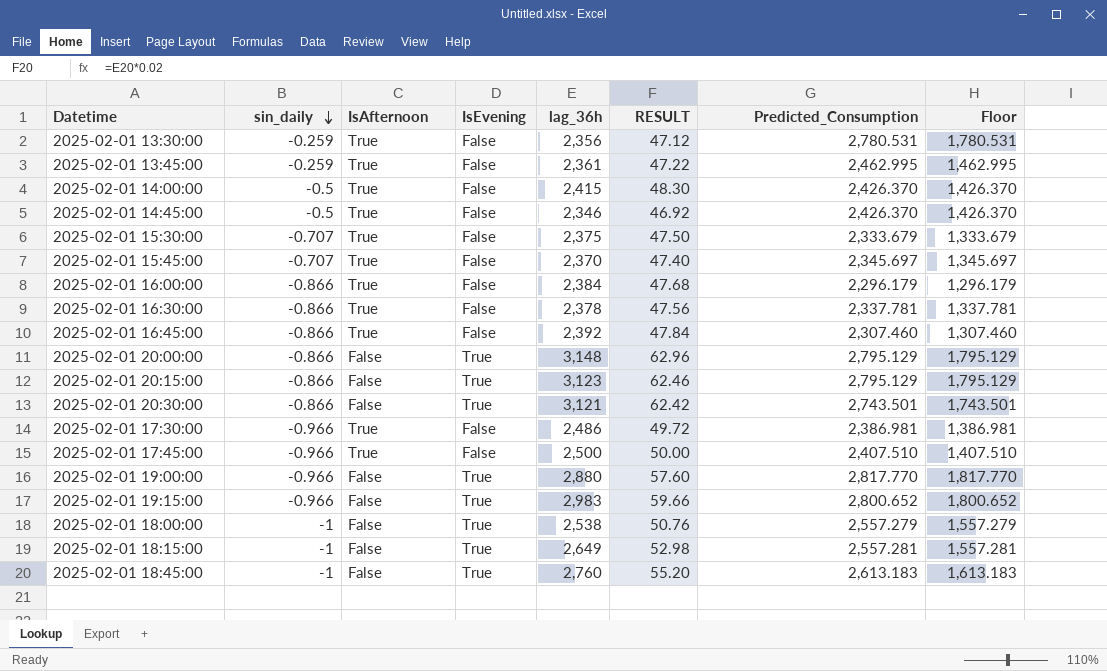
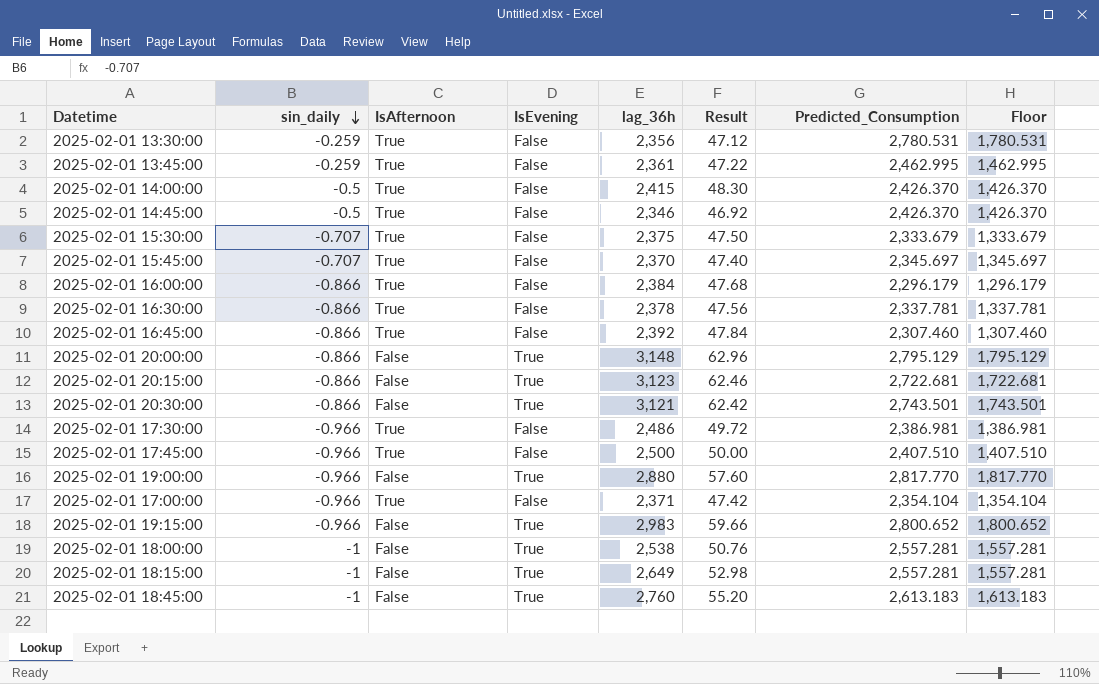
column name: RESULT -> Result
2025-02-01 20:15:00 | Predicted_Consumption: 2,795.129 -> 2,722.681
2025-02-01 20:15:00 | Floor: 1,795.129 -> 1,722.681
row 2025-02-01 17:00:00: none -> -0.966 | True | False | 2,371 | 47.42 | 2,354.104 | 1,354.104
2025-02-01 18:00:00 | Predicted_Consumption: 2,557.279 -> 2,557.281
2025-02-01 18:00:00 | Floor: 1,557.279 -> 1,557.281

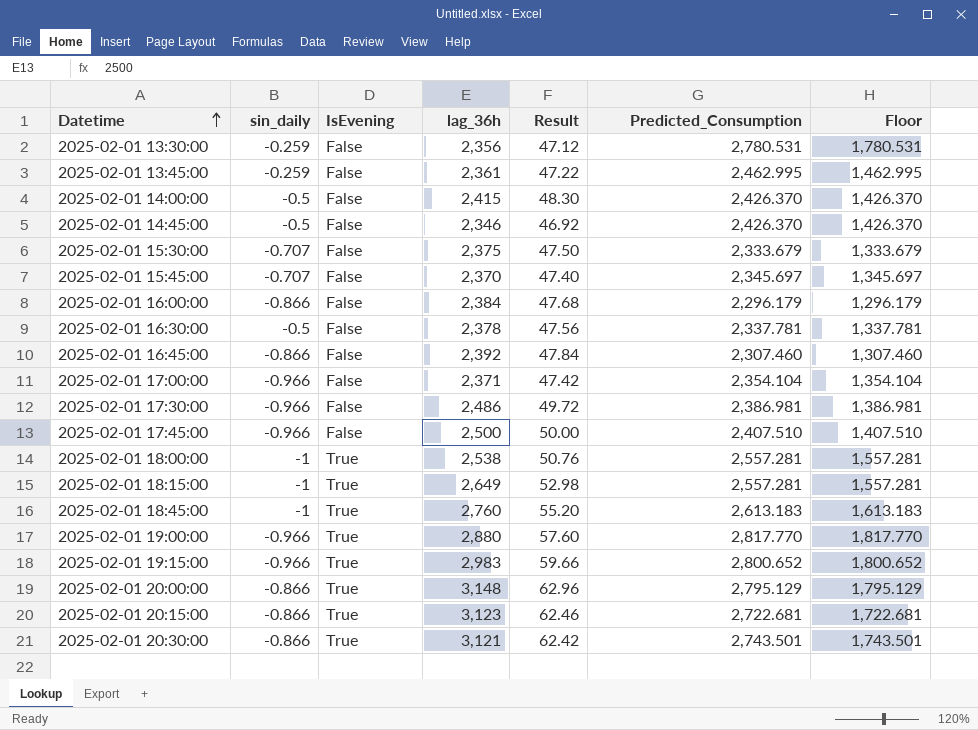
row order: sin_daily descending -> Datetime ascending
column IsAfternoon | position: 3 -> none
2025-02-01 16:30:00 | sin_daily: -0.866 -> -0.5

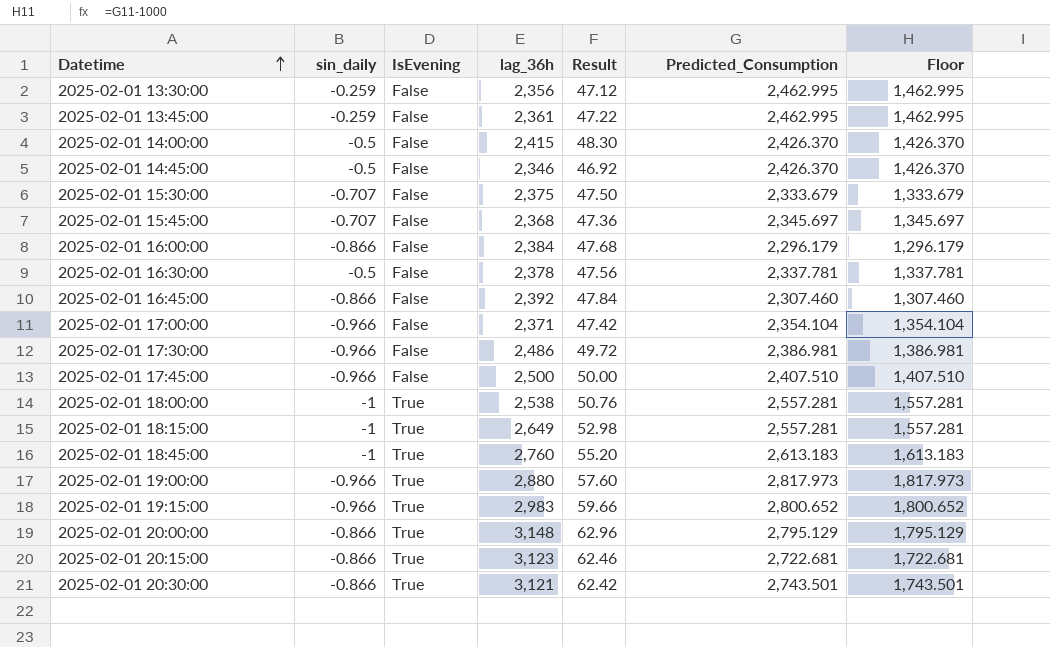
2025-02-01 13:30:00 | Predicted_Consumption: 2,780.531 -> 2,462.995
2025-02-01 13:30:00 | Floor: 1,780.531 -> 1,462.995
2025-02-01 15:45:00 | lag_36h: 2,370 -> 2,368
2025-02-01 15:45:00 | Result: 47.40 -> 47.36
2025-02-01 19:00:00 | Predicted_Consumption: 2,817.770 -> 2,817.973
2025-02-01 19:00:00 | Floor: 1,817.770 -> 1,817.973

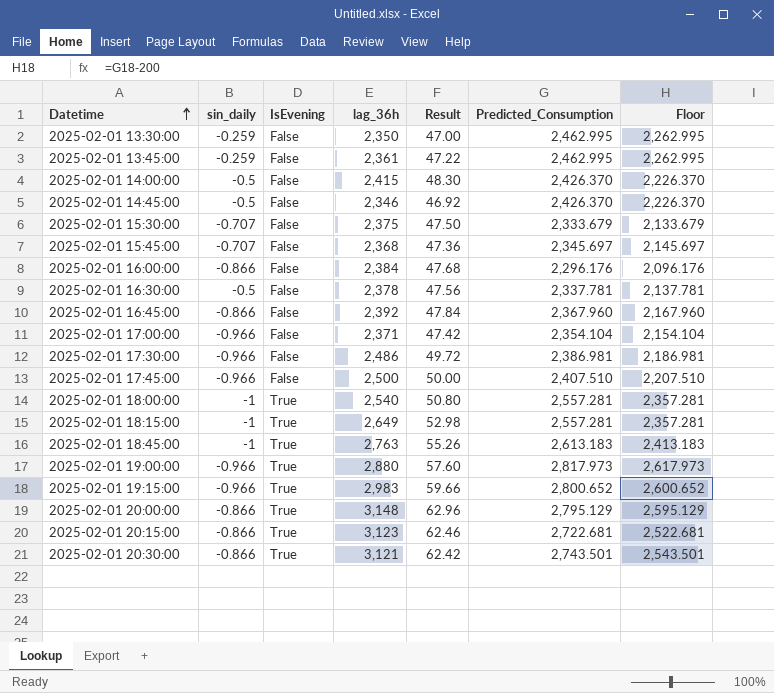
column Floor | formula: [Predicted_Consumption] - 1000 -> [Predicted_Consumption] - 200
2025-02-01 13:30:00 | lag_36h: 2,356 -> 2,350
2025-02-01 13:30:00 | Result: 47.12 -> 47.00
2025-02-01 16:00:00 | Predicted_Consumption: 2,296.179 -> 2,296.176
2025-02-01 16:45:00 | Predicted_Consumption: 2,307.460 -> 2,367.960
2025-02-01 18:00:00 | lag_36h: 2,538 -> 2,540
2025-02-01 18:00:00 | Result: 50.76 -> 50.80
2025-02-01 18:45:00 | lag_36h: 2,760 -> 2,763
2025-02-01 18:45:00 | Result: 55.20 -> 55.26

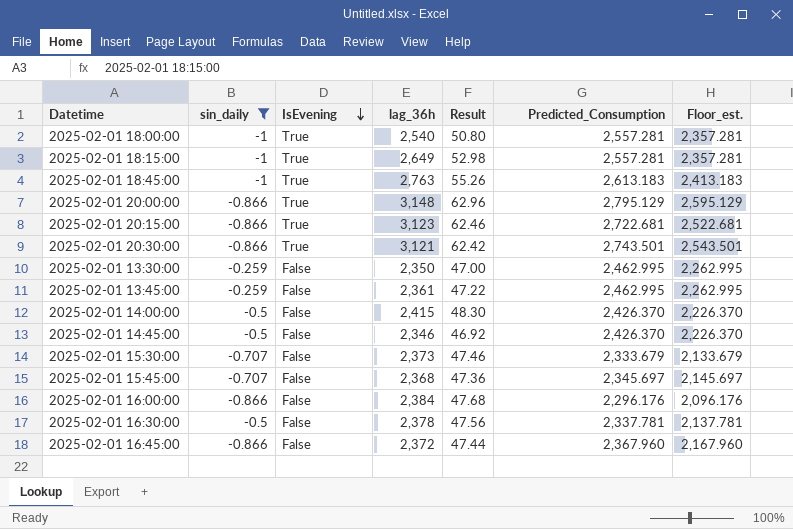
filter: none -> sin_daily != -0.966
row order: Datetime ascending -> IsEvening descending
column name: Floor -> Floor_est.
2025-02-01 15:30:00 | lag_36h: 2,375 -> 2,373
2025-02-01 15:30:00 | Result: 47.50 -> 47.46
2025-02-01 16:45:00 | lag_36h: 2,392 -> 2,372
2025-02-01 16:45:00 | Result: 47.84 -> 47.44

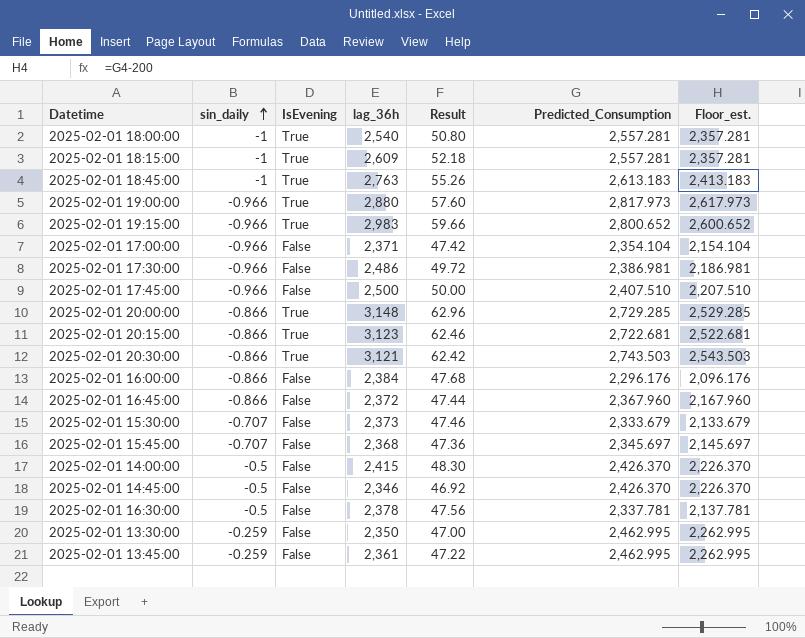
filter: sin_daily != -0.966 -> none
row order: IsEvening descending -> sin_daily ascending
2025-02-01 18:15:00 | lag_36h: 2,649 -> 2,609
2025-02-01 18:15:00 | Result: 52.98 -> 52.18
2025-02-01 20:00:00 | Predicted_Consumption: 2,795.129 -> 2,729.285
2025-02-01 20:00:00 | Floor_est.: 2,595.129 -> 2,529.285
2025-02-01 20:30:00 | Predicted_Consumption: 2,743.501 -> 2,743.503
2025-02-01 20:30:00 | Floor_est.: 2,543.501 -> 2,543.503

